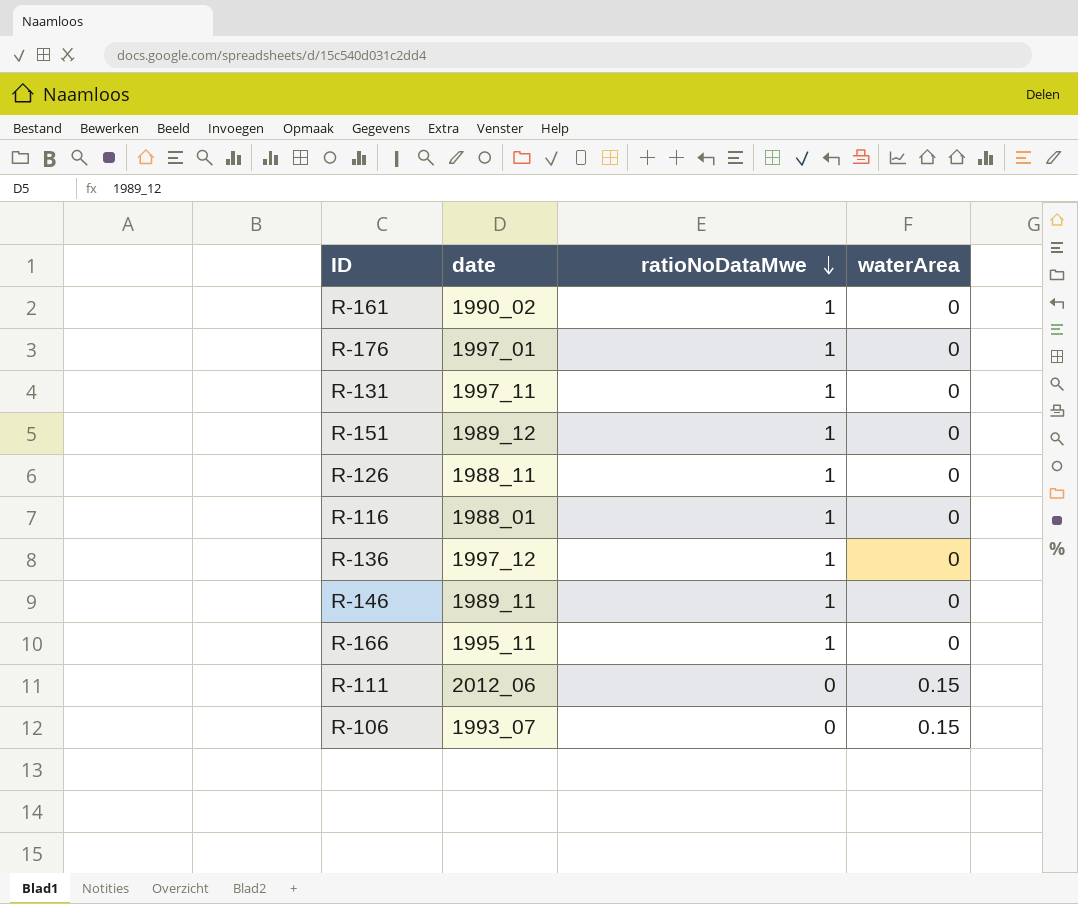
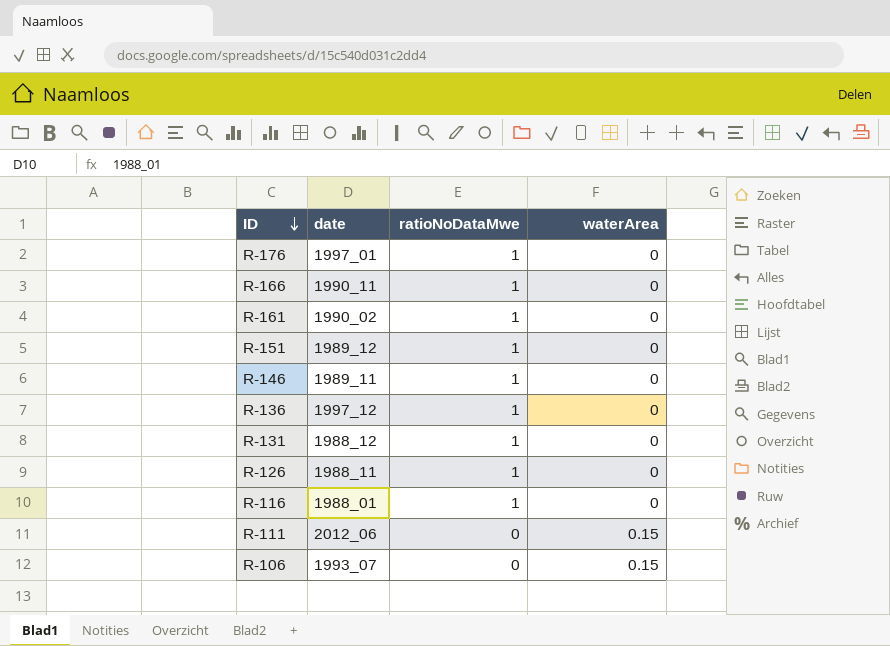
row order: ratioNoDataMwe descending -> ID descending
R-166 | date: 1995_11 -> 1990_11
R-131 | date: 1997_11 -> 1988_12

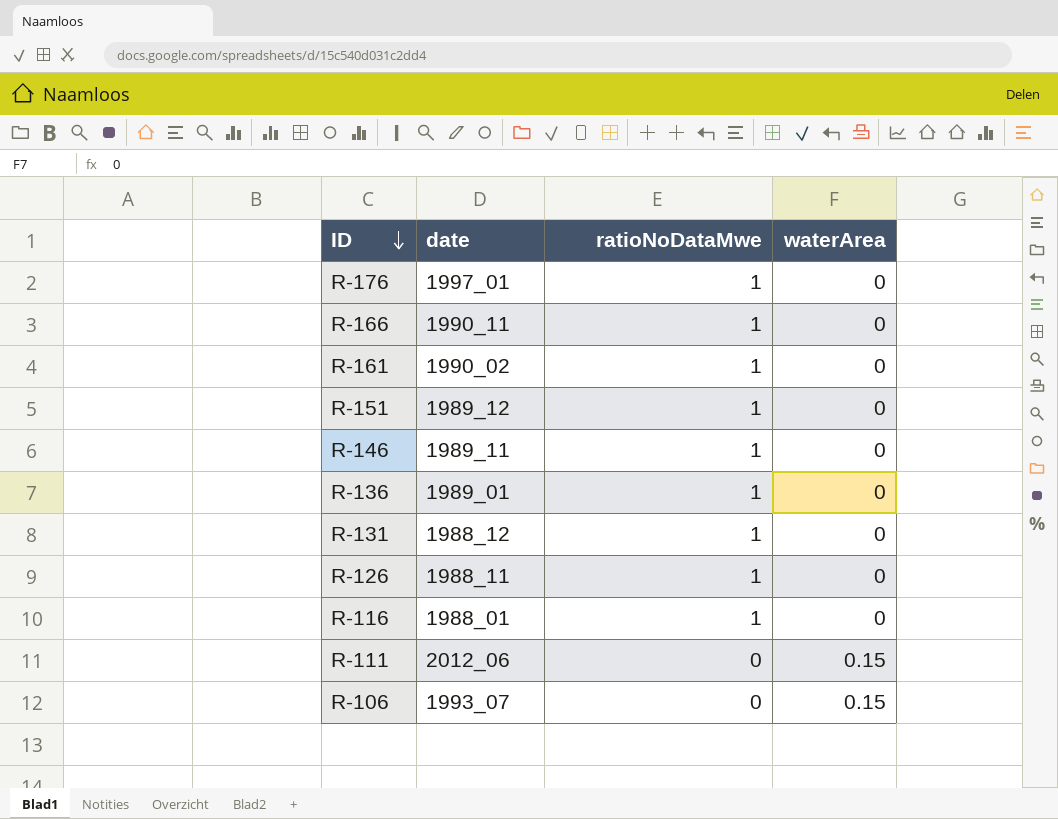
R-136 | date: 1997_12 -> 1989_01

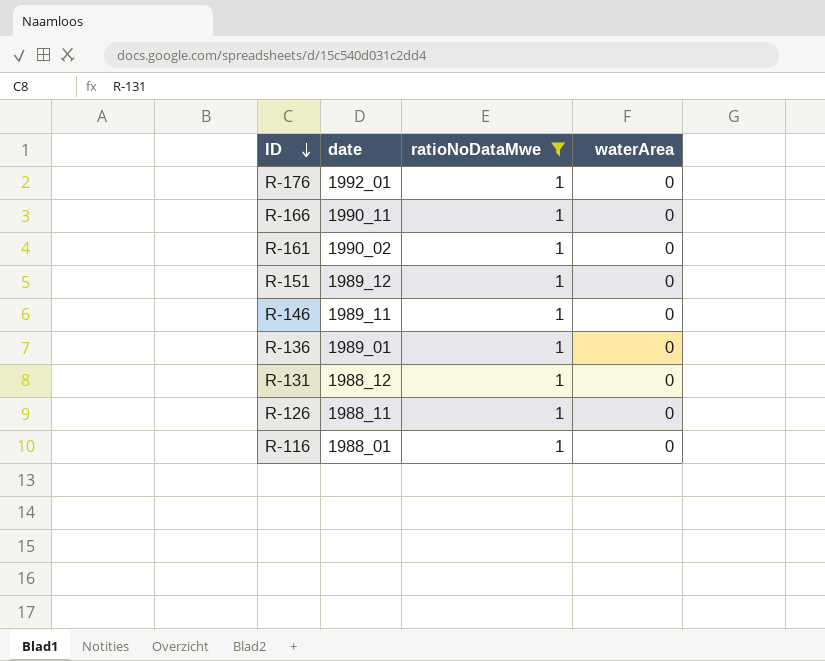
filter: none -> ratioNoDataMwe = 1
R-176 | date: 1997_01 -> 1992_01

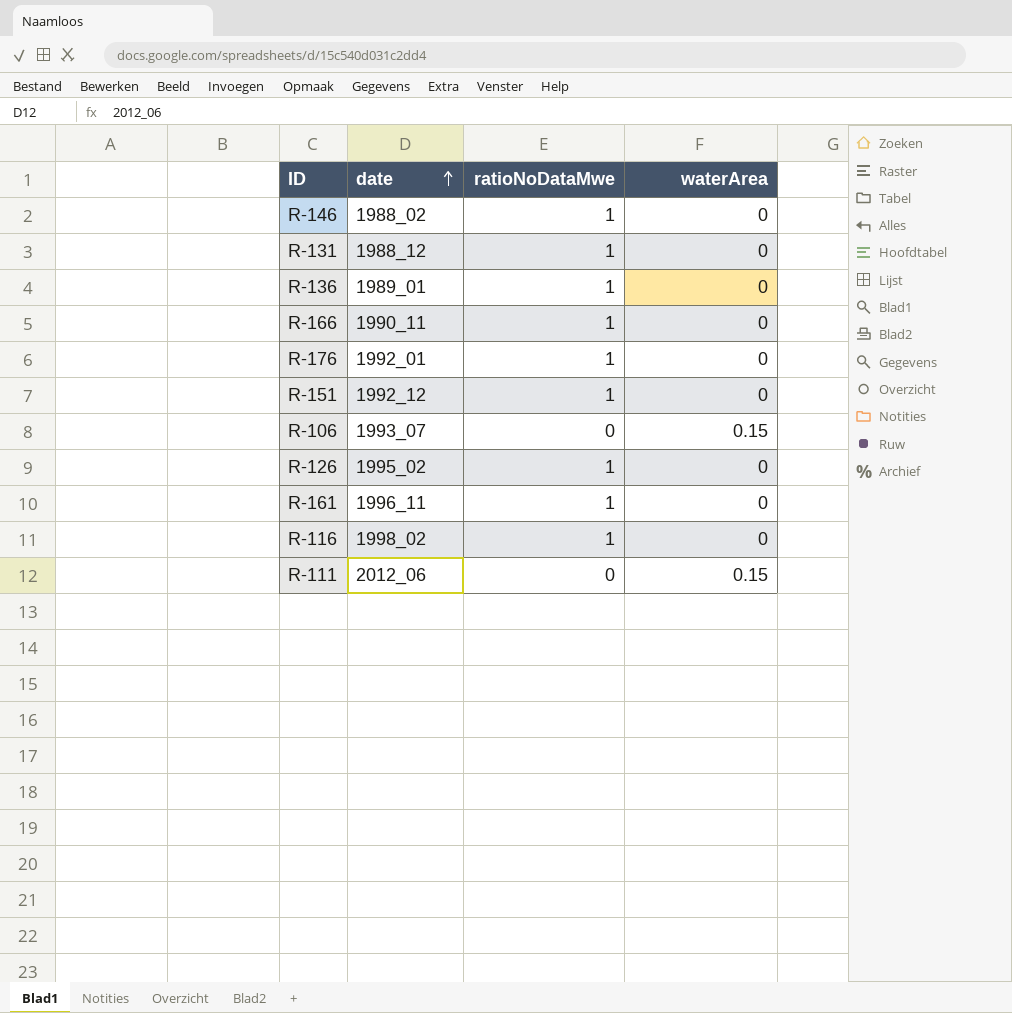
filter: ratioNoDataMwe = 1 -> none
row order: ID descending -> date ascending
R-146 | date: 1989_11 -> 1988_02
R-151 | date: 1989_12 -> 1992_12
R-126 | date: 1988_11 -> 1995_02
R-161 | date: 1990_02 -> 1996_11
R-116 | date: 1988_01 -> 1998_02

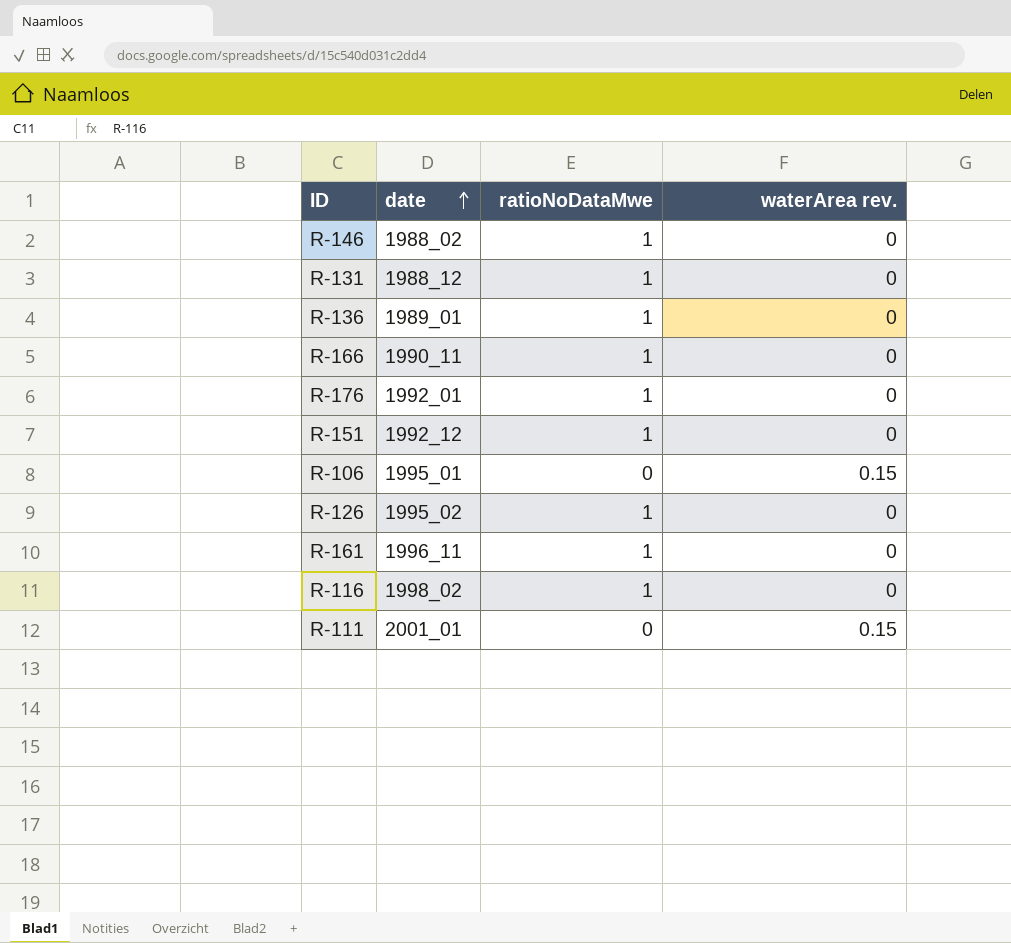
column name: waterArea -> waterArea rev.
R-106 | date: 1993_07 -> 1995_01
R-111 | date: 2012_06 -> 2001_01

